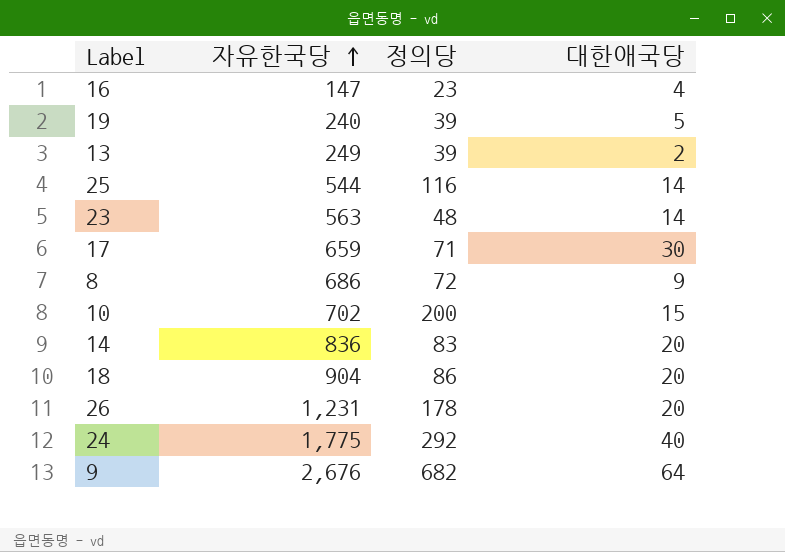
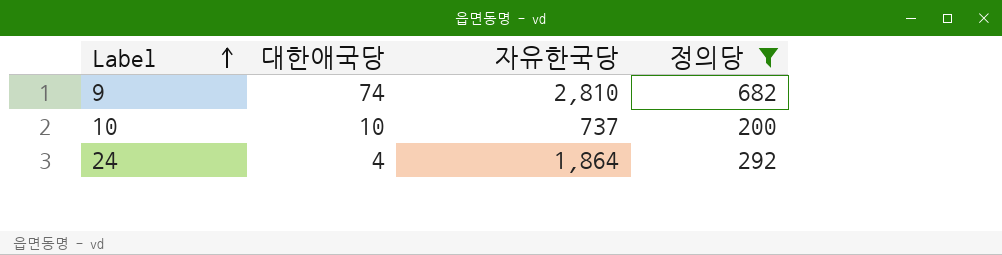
filter: none -> 정의당 >= 200
row order: 자유한국당 ascending -> Label ascending
column 대한애국당 | position: 4 -> 2
9 | 대한애국당: 64 -> 74
9 | 자유한국당: 2,676 -> 2,810
10 | 대한애국당: 15 -> 10
10 | 자유한국당: 702 -> 737
24 | 대한애국당: 40 -> 4
24 | 자유한국당: 1,775 -> 1,864

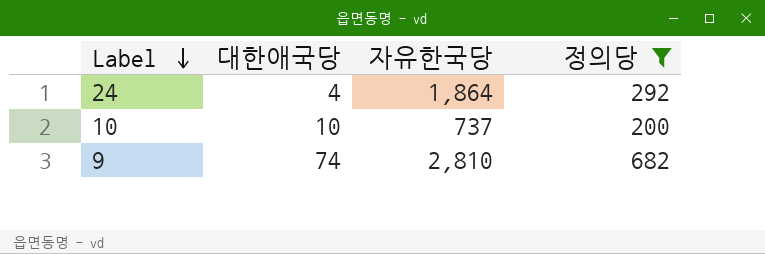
row order: Label ascending -> Label descending

